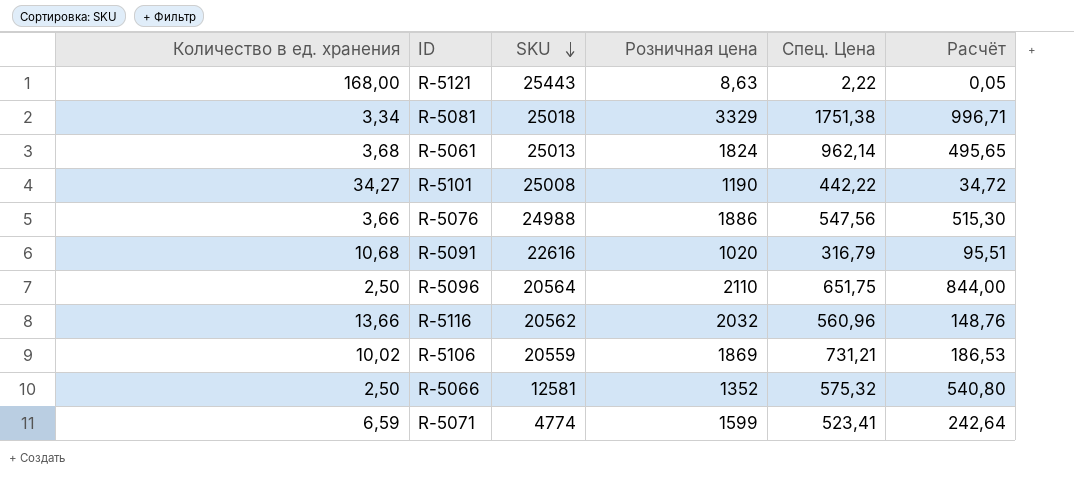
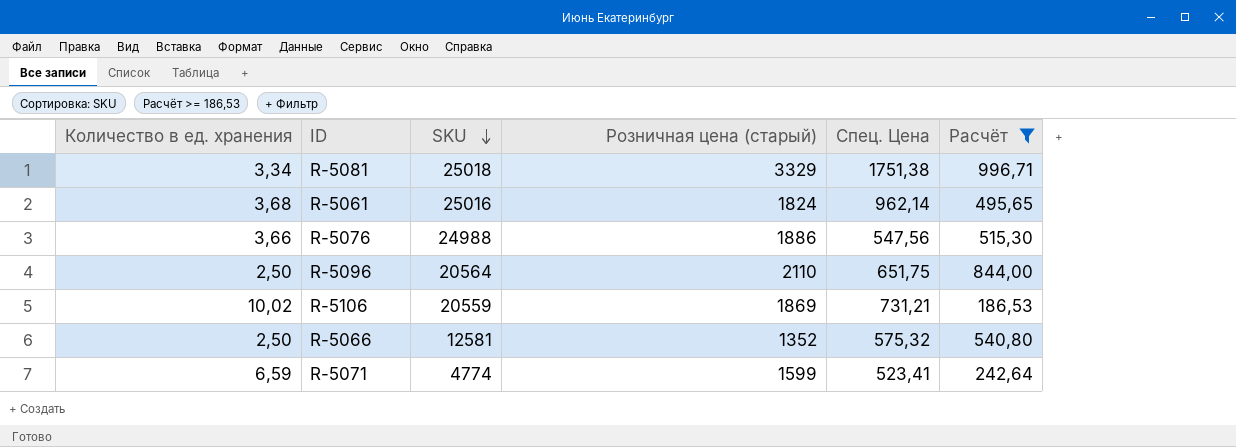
filter: none -> Расчёт >= 186,53
column name: Розничная цена -> Розничная цена (старый)
R-5061 | SKU: 25013 -> 25016

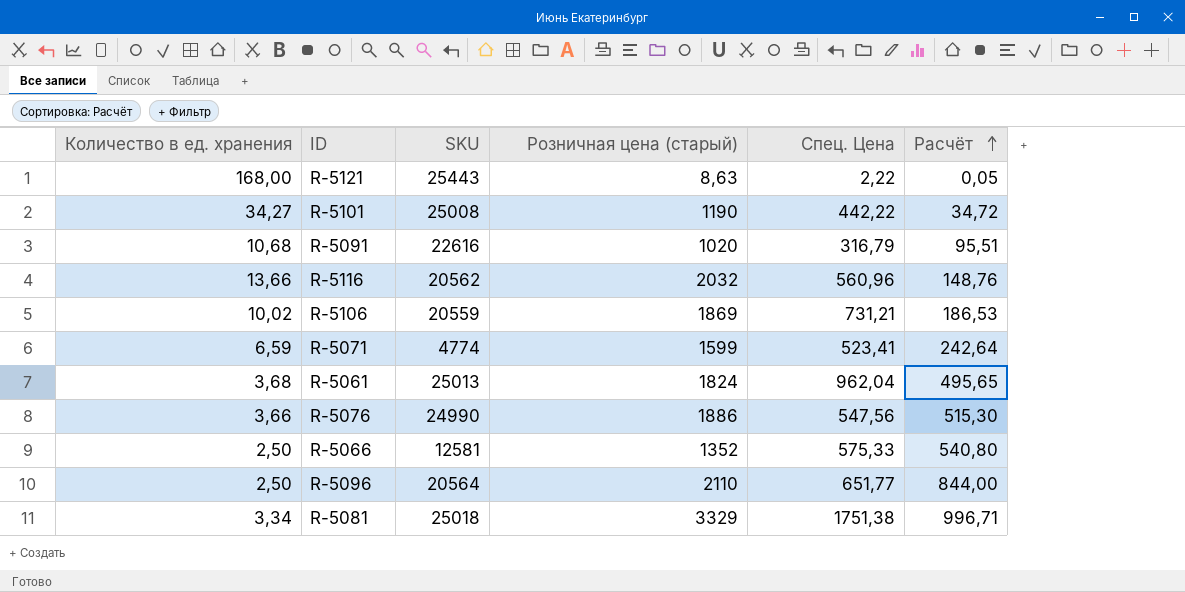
filter: Расчёт >= 186,53 -> none
row order: SKU descending -> Расчёт ascending
R-5061 | SKU: 25016 -> 25013
R-5061 | Спец. Цена: 962,14 -> 962,04
R-5076 | SKU: 24988 -> 24990
R-5066 | Спец. Цена: 575,32 -> 575,33
R-5096 | Спец. Цена: 651,75 -> 651,77

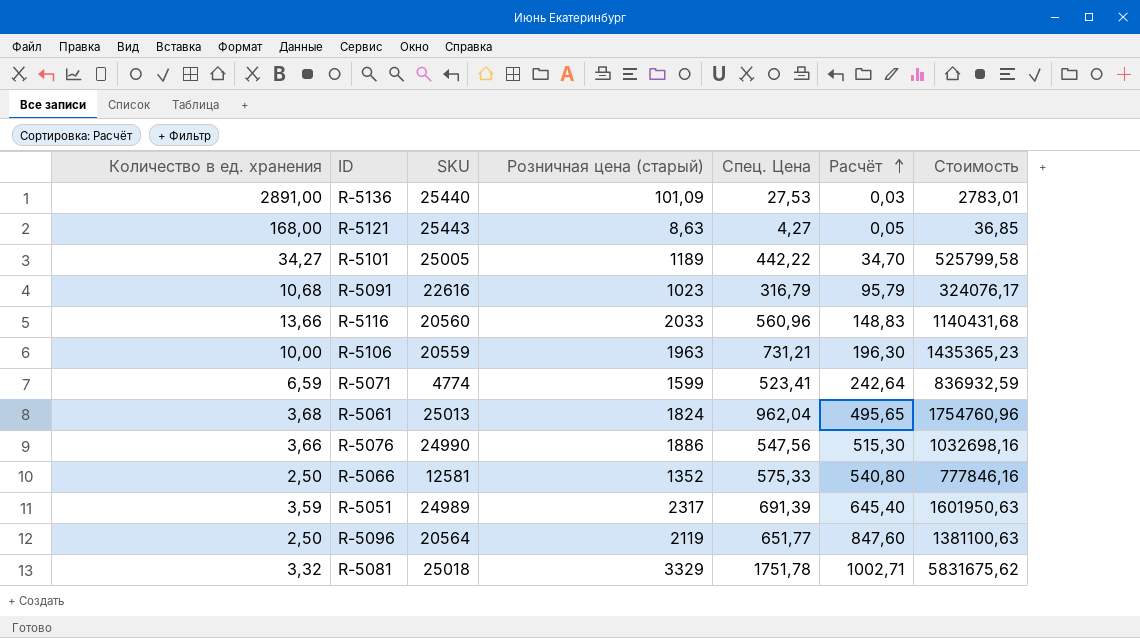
column Стоимость | formula: none -> [Розничная цена (старый)] * [Спец. Цена]
row R-5136: none -> 2891,00 | 25440 | 101,09 | 27,53 | 0,03 | 2783,01
R-5121 | Спец. Цена: 2,22 -> 4,27
R-5101 | SKU: 25008 -> 25005
R-5101 | Розничная цена (старый): 1190 -> 1189
R-5101 | Расчёт: 34,72 -> 34,70
R-5091 | Розничная цена (старый): 1020 -> 1023
R-5091 | Расчёт: 95,51 -> 95,79
R-5116 | SKU: 20562 -> 20560
R-5116 | Розничная цена (старый): 2032 -> 2033
R-5116 | Расчёт: 148,76 -> 148,83
R-5106 | Количество в ед. хранения: 10,02 -> 10,00
R-5106 | Розничная цена (старый): 1869 -> 1963
R-5106 | Расчёт: 186,53 -> 196,30
row R-5051: none -> 3,59 | 24989 | 2317 | 691,39 | 645,40 | 1601950,63
R-5096 | Розничная цена (старый): 2110 -> 2119
R-5096 | Расчёт: 844,00 -> 847,60
R-5081 | Количество в ед. хранения: 3,34 -> 3,32
R-5081 | Спец. Цена: 1751,38 -> 1751,78
R-5081 | Расчёт: 996,71 -> 1002,71

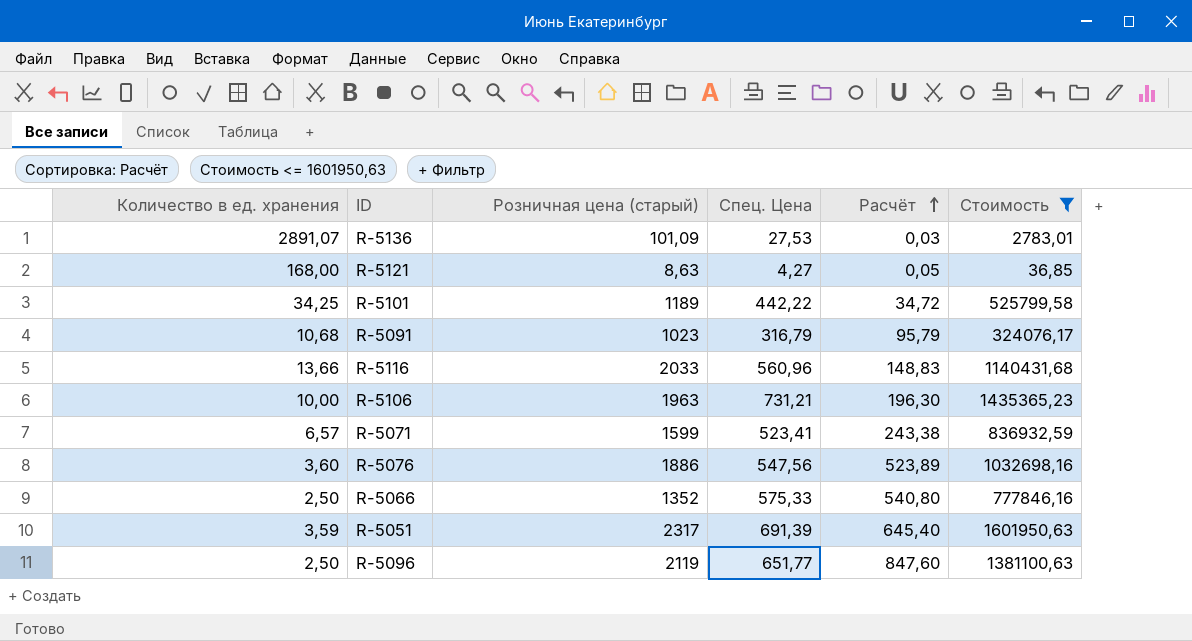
filter: none -> Стоимость <= 1601950,63
column SKU | position: 3 -> none
R-5136 | Количество в ед. хранения: 2891,00 -> 2891,07
R-5101 | Количество в ед. хранения: 34,27 -> 34,25
R-5101 | Расчёт: 34,70 -> 34,72
R-5071 | Количество в ед. хранения: 6,59 -> 6,57
R-5071 | Расчёт: 242,64 -> 243,38
R-5076 | Количество в ед. хранения: 3,66 -> 3,60
R-5076 | Расчёт: 515,30 -> 523,89

